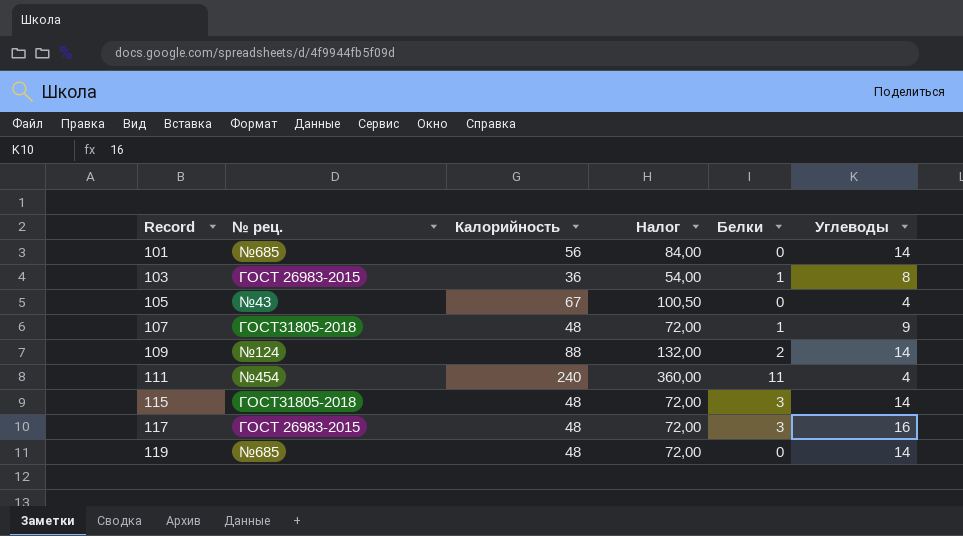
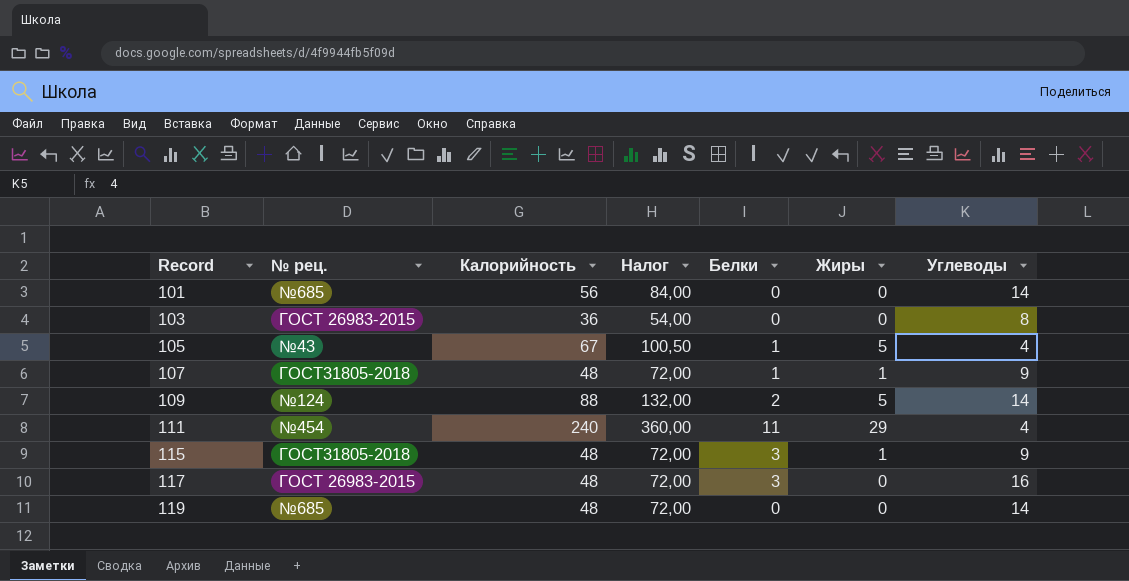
column Жиры | position: none -> 6
103 | Белки: 1 -> 0
105 | Белки: 0 -> 1
115 | Углеводы: 14 -> 9

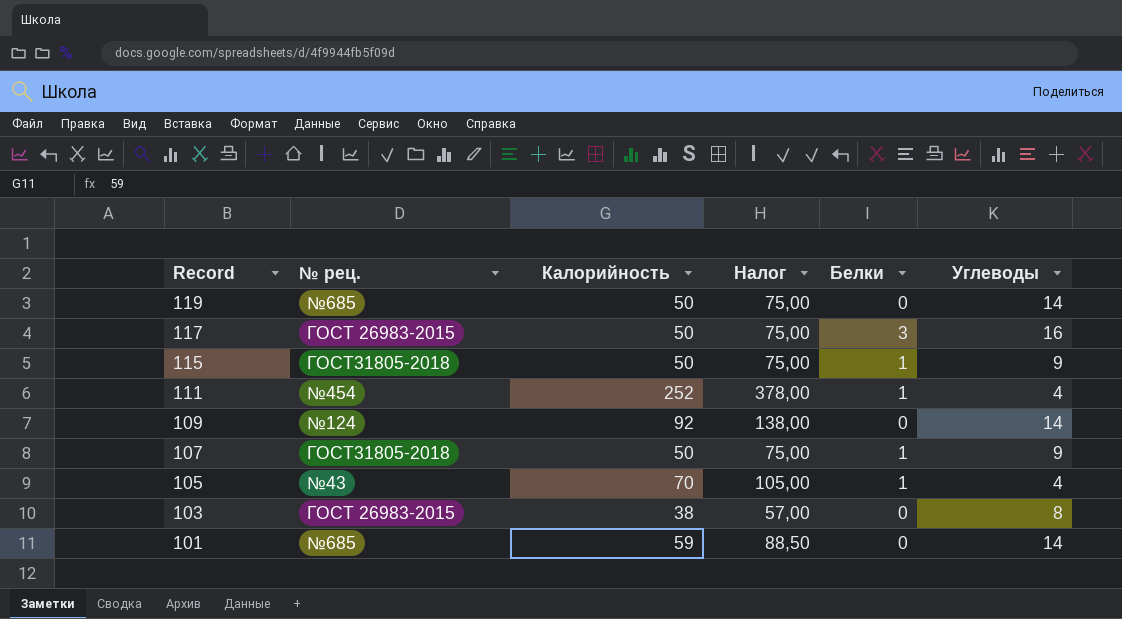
row order: Record ascending -> Record descending
column Жиры | position: 6 -> none
119 | Калорийность: 48 -> 50
119 | Налог: 72,00 -> 75,00
117 | Калорийность: 48 -> 50
117 | Налог: 72,00 -> 75,00
115 | Калорийность: 48 -> 50
115 | Налог: 72,00 -> 75,00
115 | Белки: 3 -> 1
111 | Калорийность: 240 -> 252
111 | Налог: 360,00 -> 378,00
111 | Белки: 11 -> 1
109 | Калорийность: 88 -> 92
109 | Налог: 132,00 -> 138,00
109 | Белки: 2 -> 0
107 | Калорийность: 48 -> 50
107 | Налог: 72,00 -> 75,00
105 | Калорийность: 67 -> 70
105 | Налог: 100,50 -> 105,00
103 | Калорийность: 36 -> 38
103 | Налог: 54,00 -> 57,00
101 | Калорийность: 56 -> 59
101 | Налог: 84,00 -> 88,50

